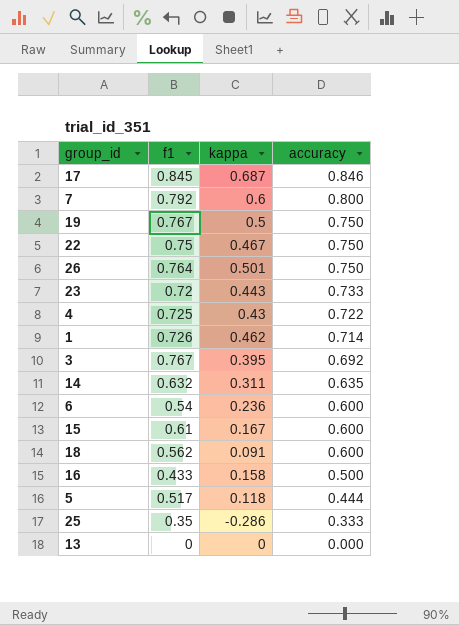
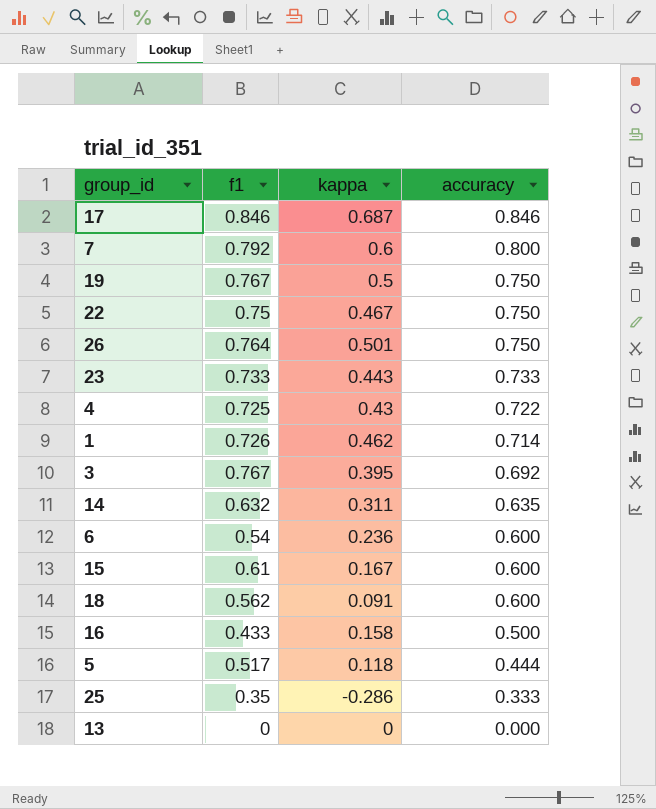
17 | f1: 0.845 -> 0.846
23 | f1: 0.72 -> 0.733

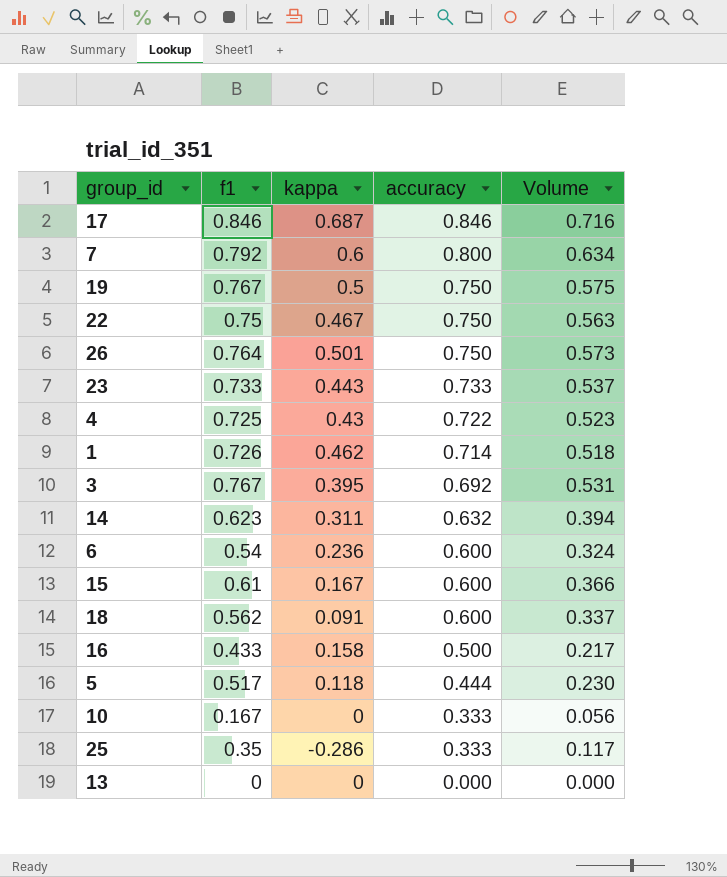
column Volume | formula: none -> [f1] * [accuracy]
14 | f1: 0.632 -> 0.623
14 | accuracy: 0.635 -> 0.632
row 10: none -> 0.167 | 0 | 0.333 | 0.056

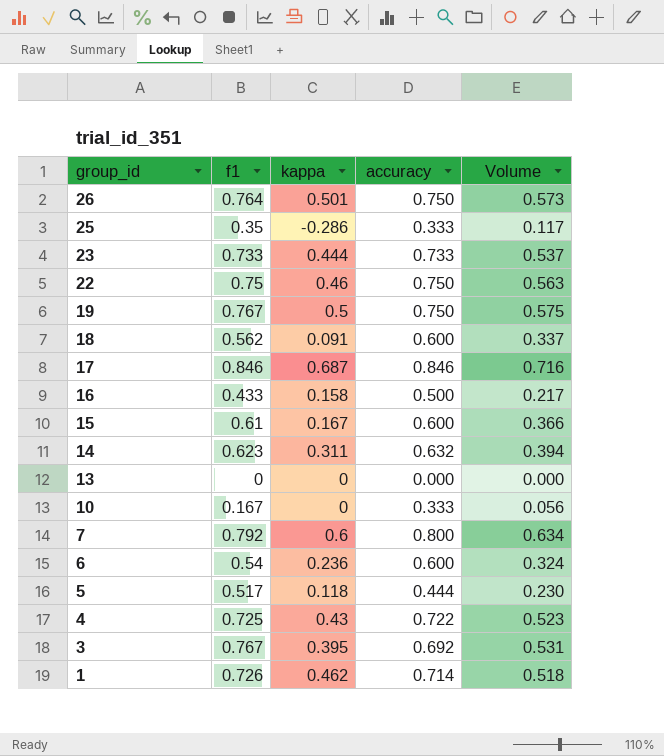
row order: accuracy descending -> group_id descending
23 | kappa: 0.443 -> 0.444
22 | kappa: 0.467 -> 0.46

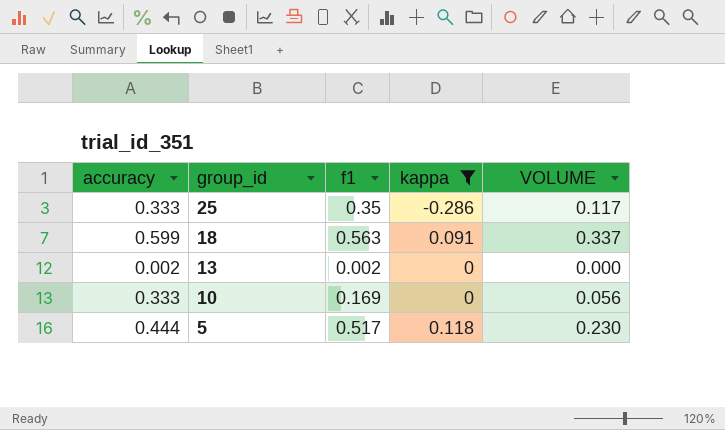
filter: none -> kappa <= 0.118
column accuracy | position: 4 -> 1
column name: Volume -> VOLUME
18 | accuracy: 0.600 -> 0.599
18 | f1: 0.562 -> 0.563
13 | accuracy: 0.000 -> 0.002
13 | f1: 0 -> 0.002
10 | f1: 0.167 -> 0.169

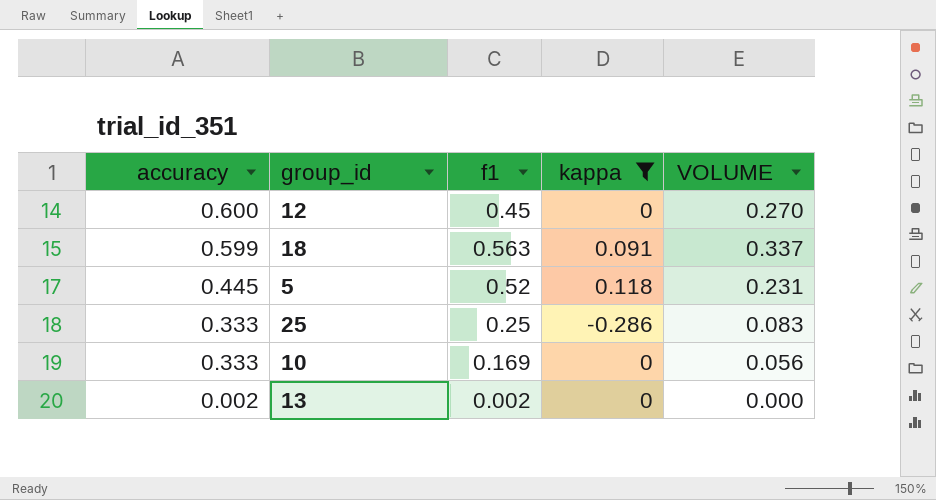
row order: group_id descending -> accuracy descending
row 12: none -> 0.600 | 0.45 | 0 | 0.270
5 | accuracy: 0.444 -> 0.445
5 | f1: 0.517 -> 0.52
5 | VOLUME: 0.230 -> 0.231
25 | f1: 0.35 -> 0.25
25 | VOLUME: 0.117 -> 0.083

